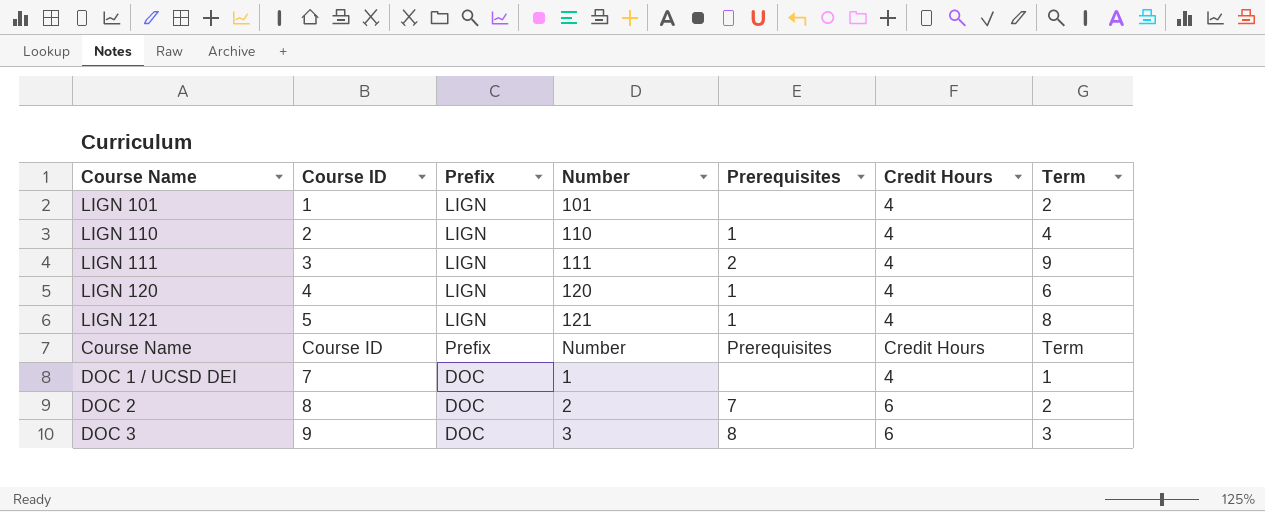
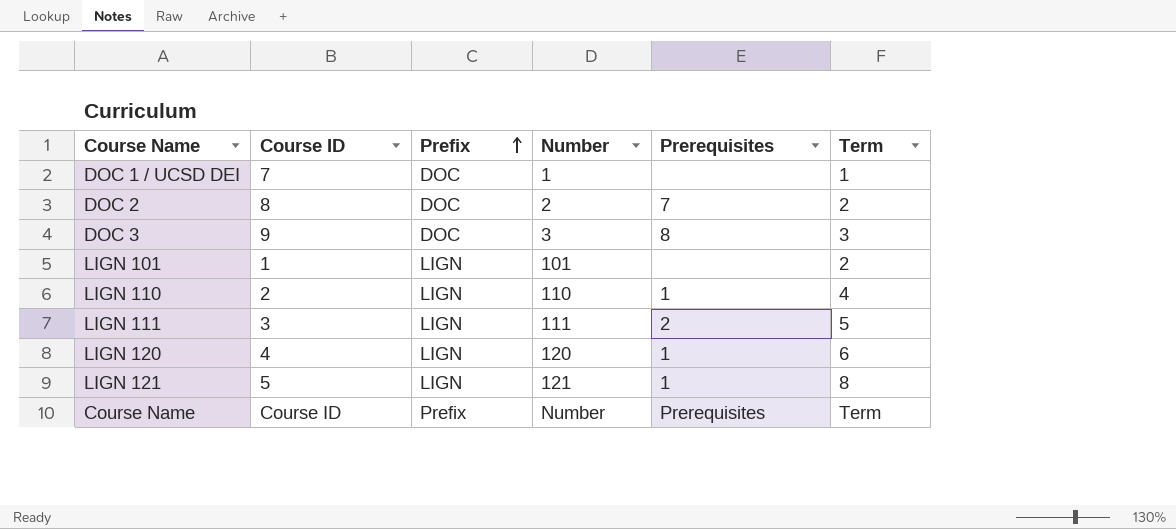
row order: none -> Prefix ascending
column Credit Hours | position: 6 -> none
LIGN 111 | Term: 9 -> 5

